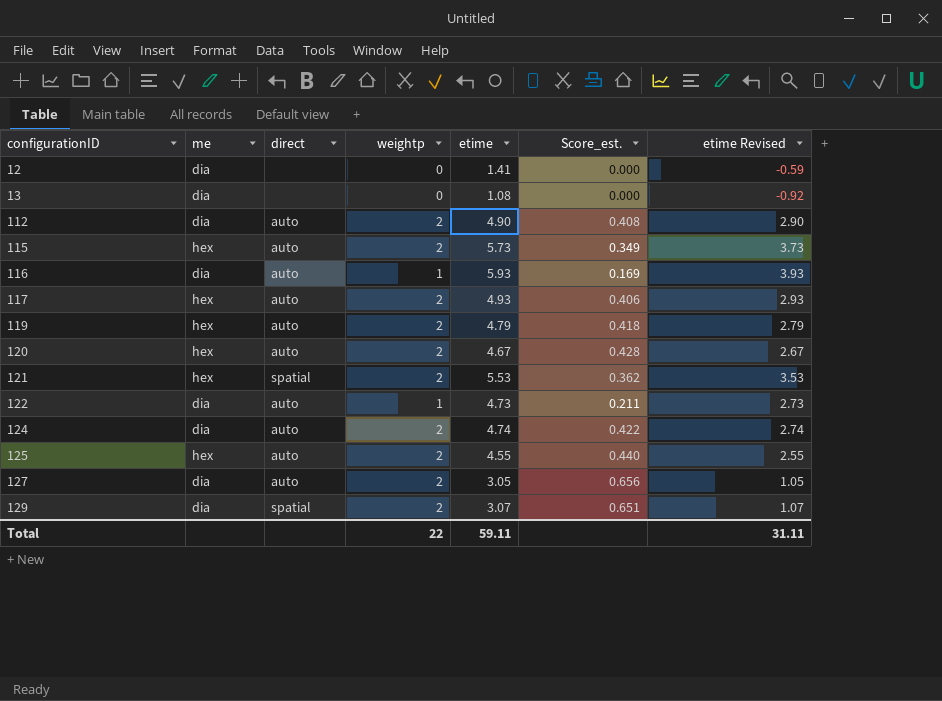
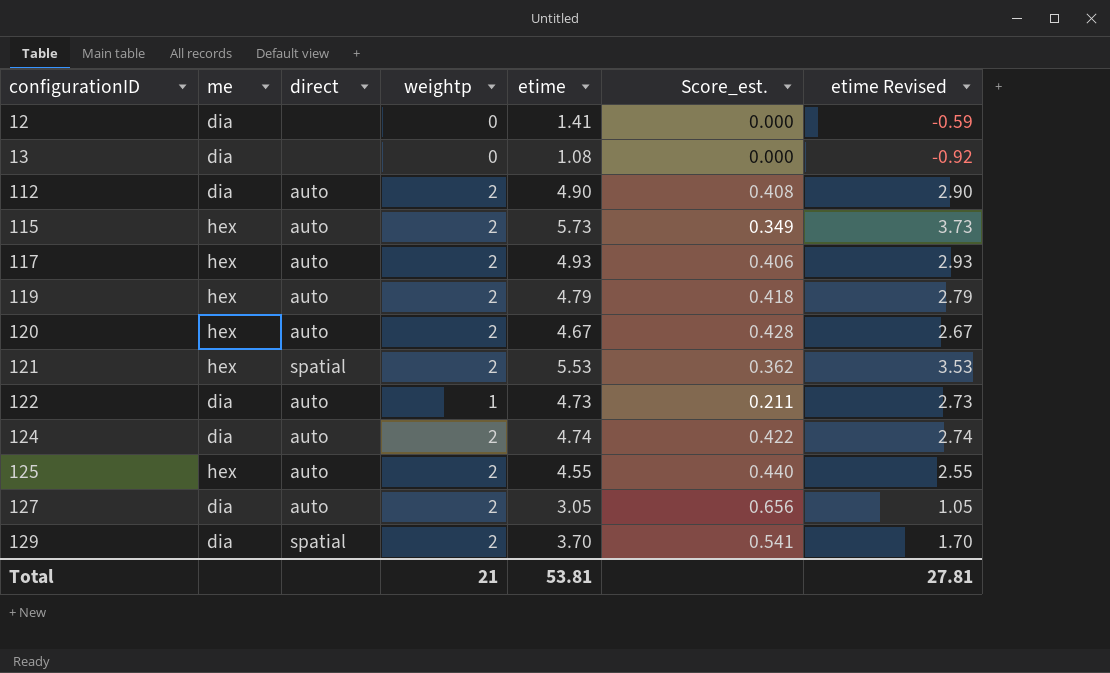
row 116: dia | auto | 1 | 5.93 | 0.169 | 3.93 -> none
129 | etime: 3.07 -> 3.70
129 | Score_est.: 0.651 -> 0.541
129 | etime Revised: 1.07 -> 1.70
Total | weightp: 22 -> 21
Total | etime: 59.11 -> 53.81
Total | etime Revised: 31.11 -> 27.81

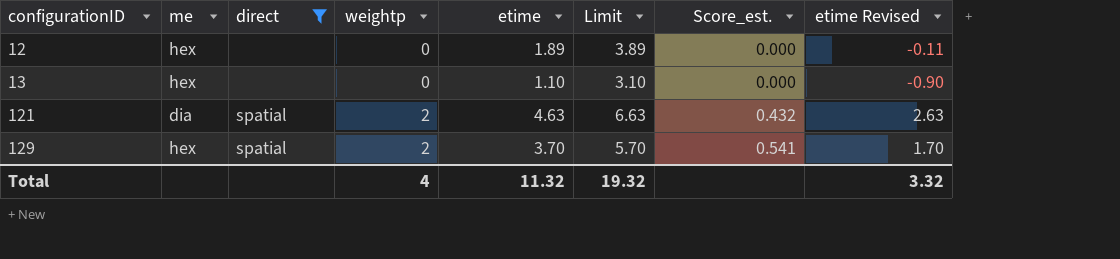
filter: none -> direct != auto
column Limit | formula: none -> [etime] + 2
12 | me: dia -> hex
12 | etime: 1.41 -> 1.89
12 | etime Revised: -0.59 -> -0.11
13 | me: dia -> hex
13 | etime: 1.08 -> 1.10
13 | etime Revised: -0.92 -> -0.90
121 | me: hex -> dia
121 | etime: 5.53 -> 4.63
121 | Score_est.: 0.362 -> 0.432
121 | etime Revised: 3.53 -> 2.63
129 | me: dia -> hex
Total | weightp: 21 -> 4
Total | etime: 53.81 -> 11.32
Total | etime Revised: 27.81 -> 3.32

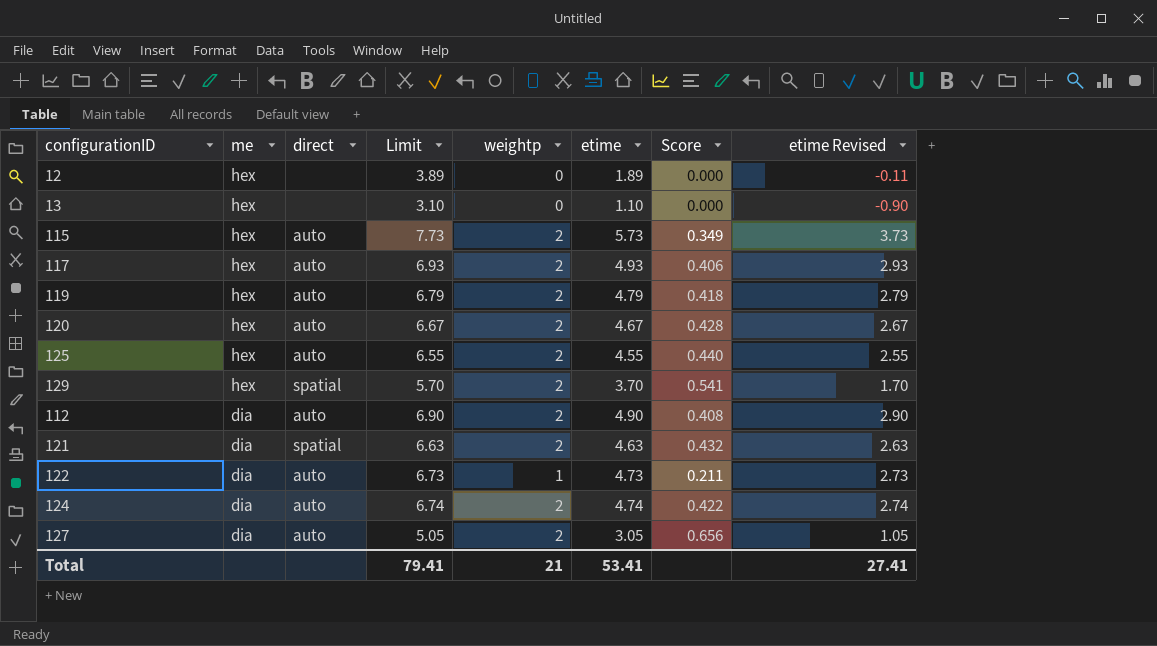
filter: direct != auto -> none
row order: configurationID ascending -> me descending
column Limit | position: 6 -> 4
column name: Score_est. -> Score
Total | Limit: 19.32 -> 79.41
Total | weightp: 4 -> 21
Total | etime: 11.32 -> 53.41
Total | etime Revised: 3.32 -> 27.41

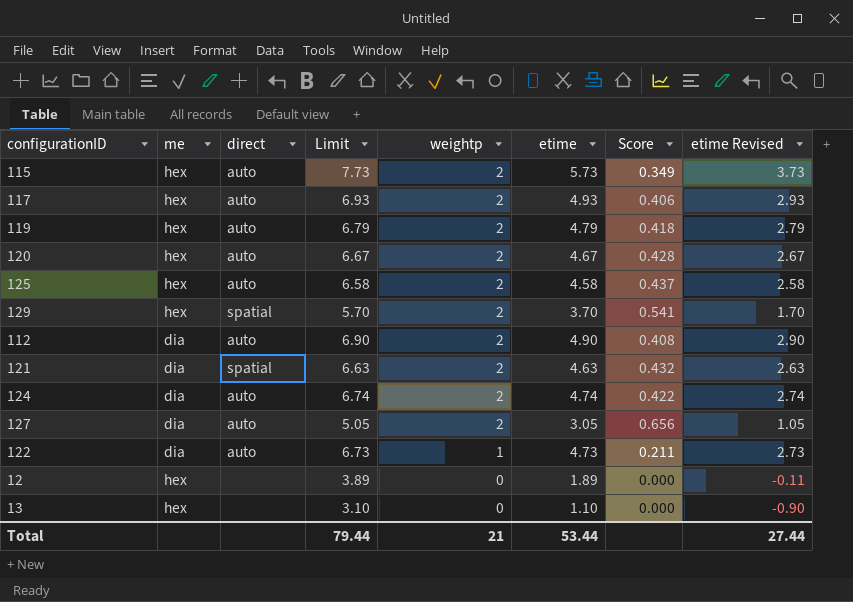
row order: me descending -> weightp descending
125 | Limit: 6.55 -> 6.58
125 | etime: 4.55 -> 4.58
125 | Score: 0.440 -> 0.437
125 | etime Revised: 2.55 -> 2.58
Total | Limit: 79.41 -> 79.44
Total | etime: 53.41 -> 53.44
Total | etime Revised: 27.41 -> 27.44

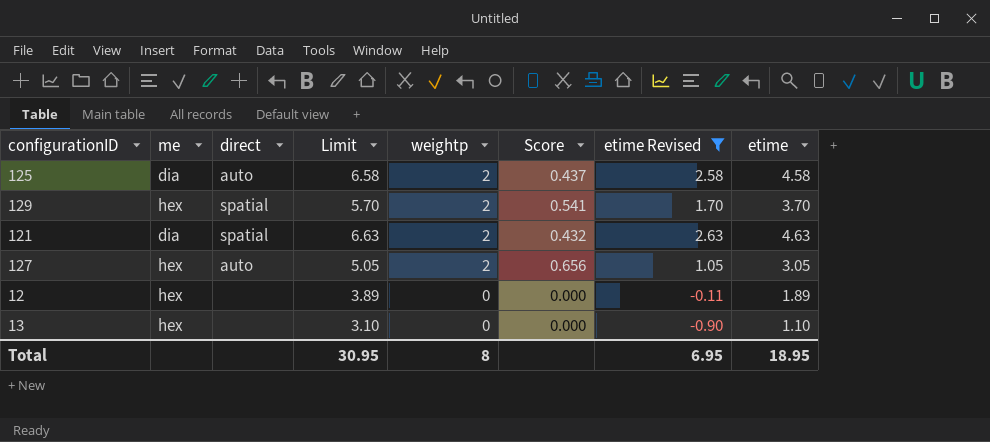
filter: none -> etime Revised <= 2.63
column etime | position: 6 -> 8
125 | me: hex -> dia
127 | me: dia -> hex
Total | Limit: 79.44 -> 30.95
Total | weightp: 21 -> 8
Total | etime Revised: 27.44 -> 6.95
Total | etime: 53.44 -> 18.95

